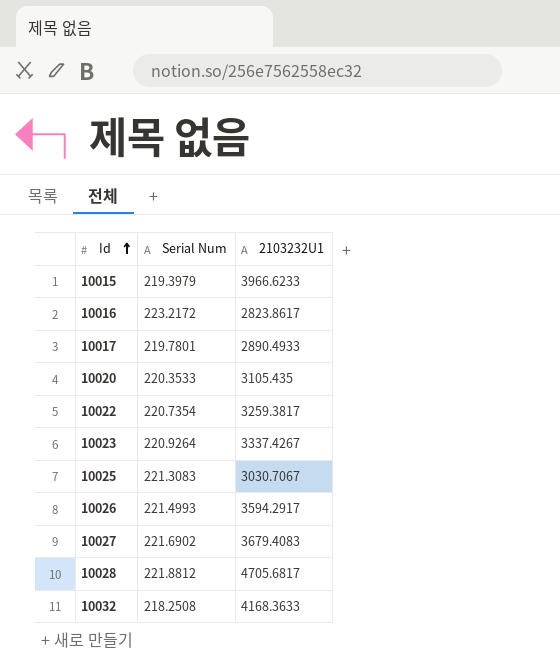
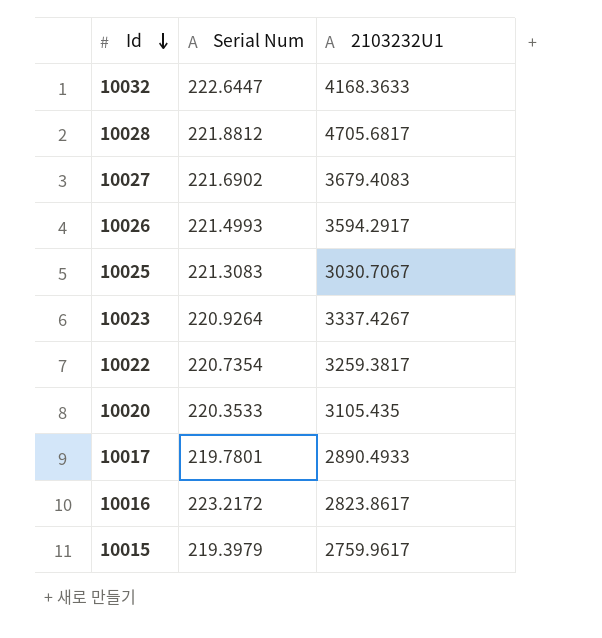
row order: Id ascending -> Id descending
10032 | Serial Num: 218.2508 -> 222.6447
10015 | 2103232U1: 3966.6233 -> 2759.9617

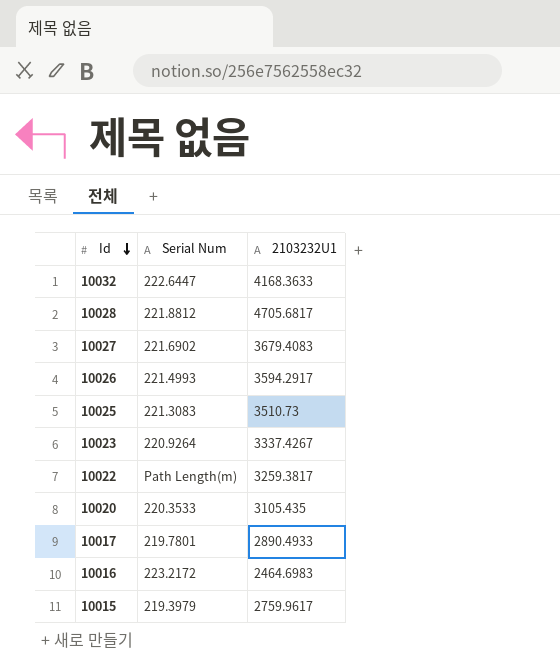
10025 | 2103232U1: 3030.7067 -> 3510.73
10022 | Serial Num: 220.7354 -> Path Length(m)
10016 | 2103232U1: 2823.8617 -> 2464.6983

